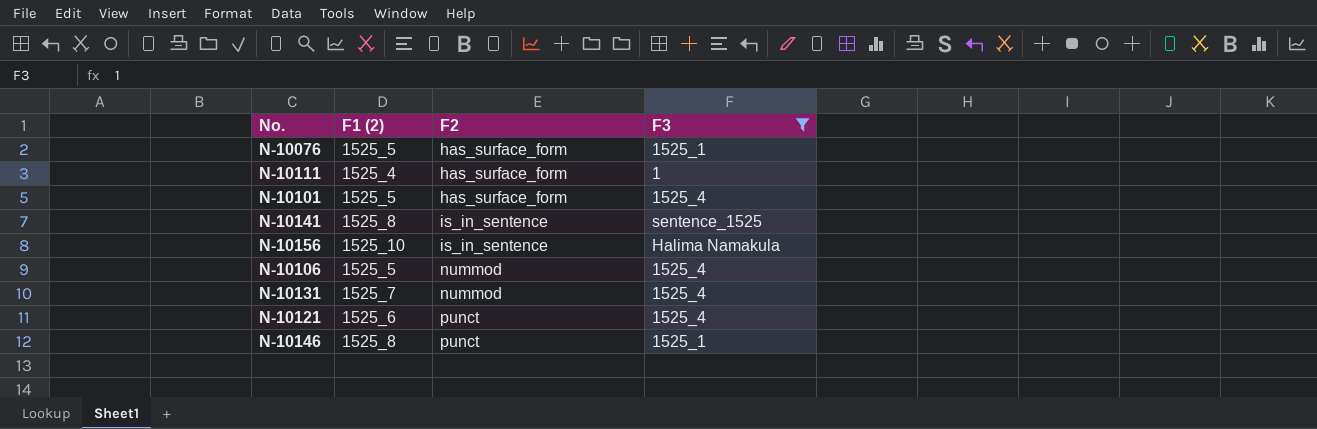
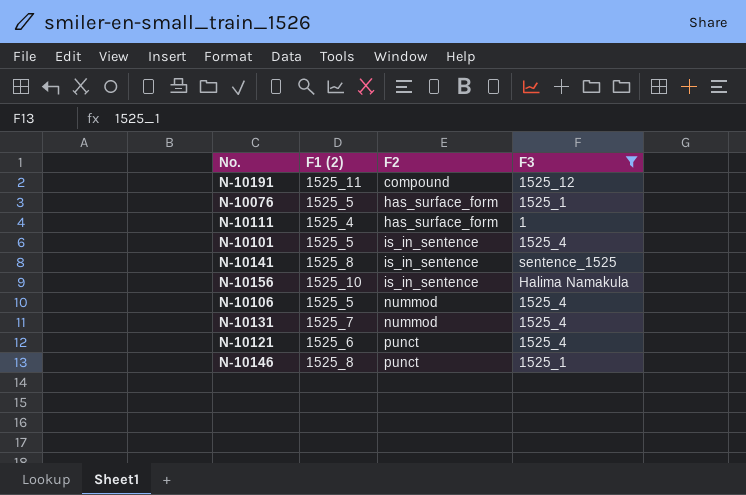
row N-10191: none -> 1525_11 | compound | 1525_12
N-10101 | F2: has_surface_form -> is_in_sentence

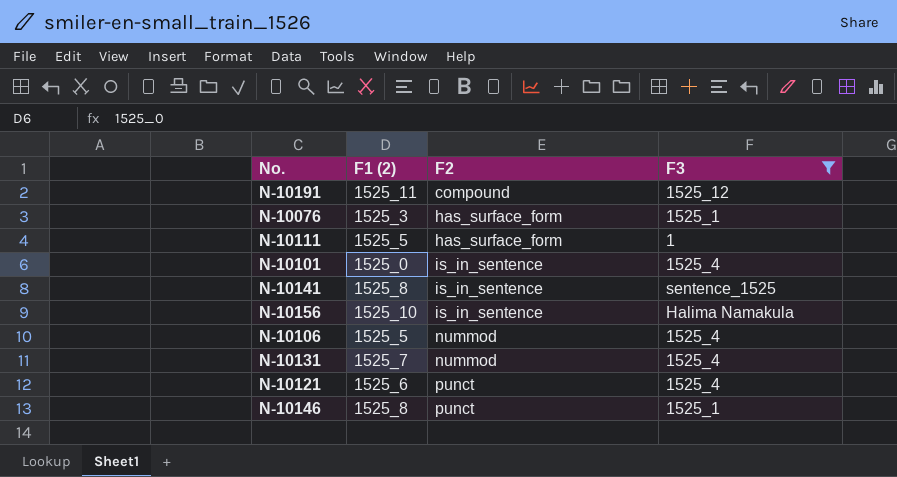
N-10076 | F1 (2): 1525_5 -> 1525_3
N-10111 | F1 (2): 1525_4 -> 1525_5
N-10101 | F1 (2): 1525_5 -> 1525_0

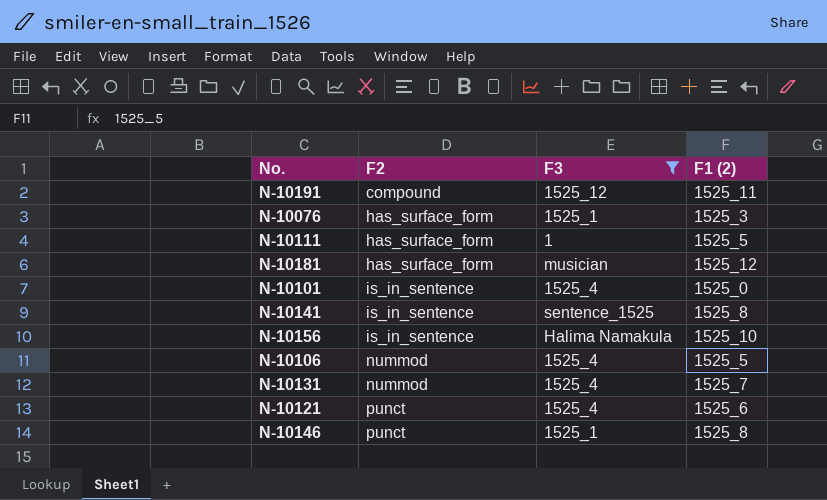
column F1 (2) | position: 2 -> 4
row N-10181: none -> has_surface_form | musician | 1525_12

